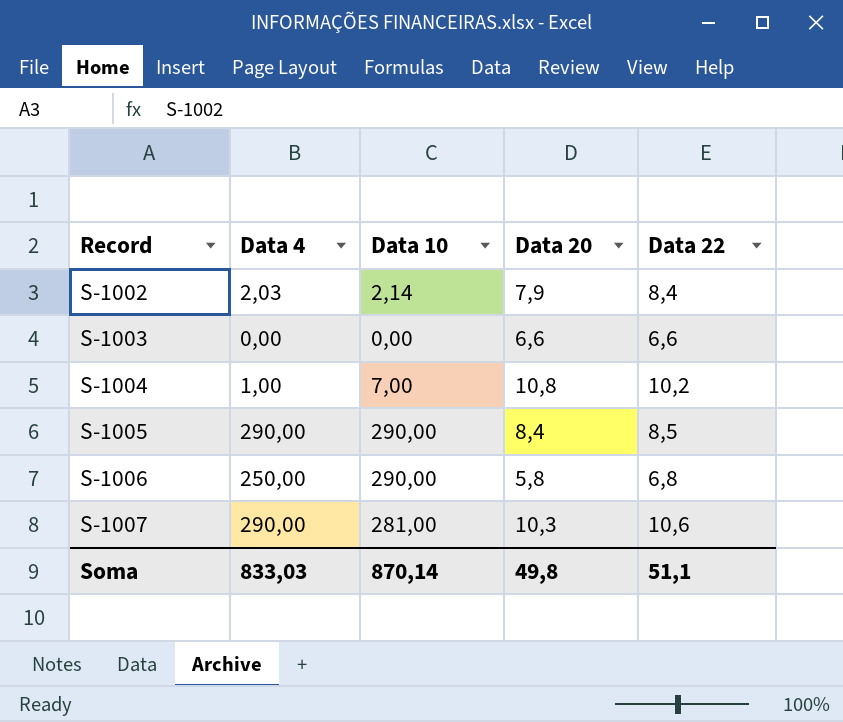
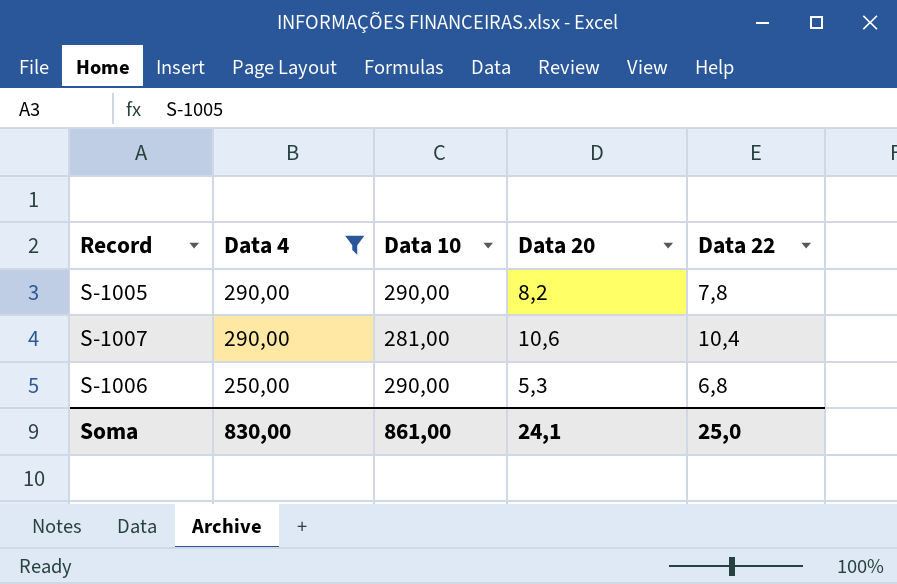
filter: none -> Data 4 >= 250,00
row order: Record ascending -> Data 4 descending
S-1005 | Data 20: 8,4 -> 8,2
S-1005 | Data 22: 8,5 -> 7,8
S-1007 | Data 20: 10,3 -> 10,6
S-1007 | Data 22: 10,6 -> 10,4
S-1006 | Data 20: 5,8 -> 5,3
Soma | Data 4: 833,03 -> 830,00
Soma | Data 10: 870,14 -> 861,00
Soma | Data 20: 49,8 -> 24,1
Soma | Data 22: 51,1 -> 25,0

